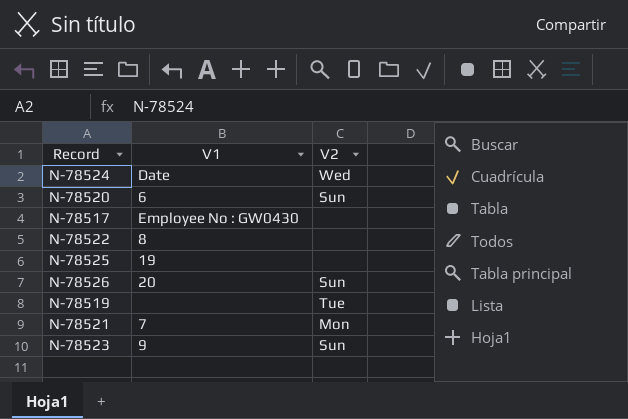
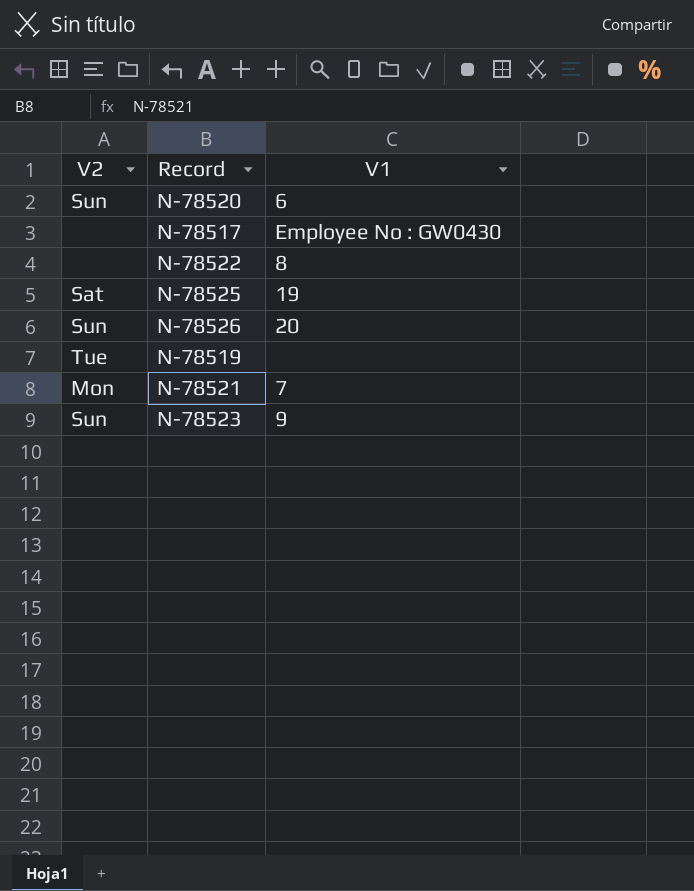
column V2 | position: 3 -> 1
row N-78524: Date | Wed -> none
N-78525 | V2: none -> Sat

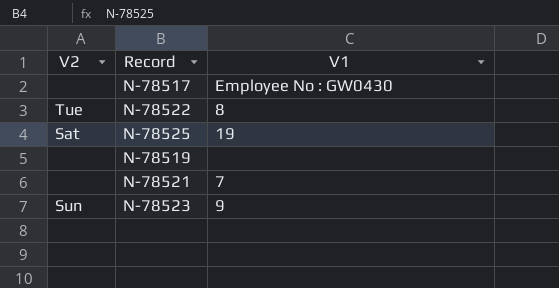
row N-78520: Sun | 6 -> none
row N-78526: Sun | 20 -> none
N-78522 | V2: none -> Tue
N-78519 | V2: Tue -> none
N-78521 | V2: Mon -> none

